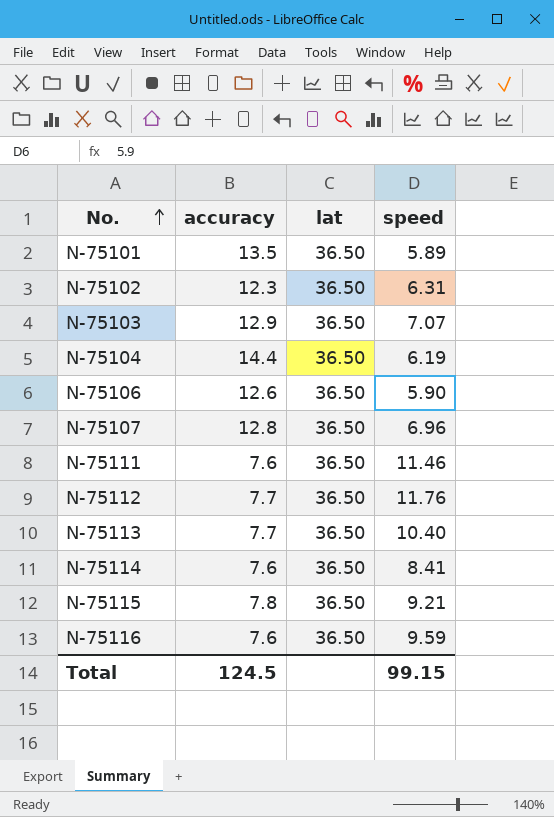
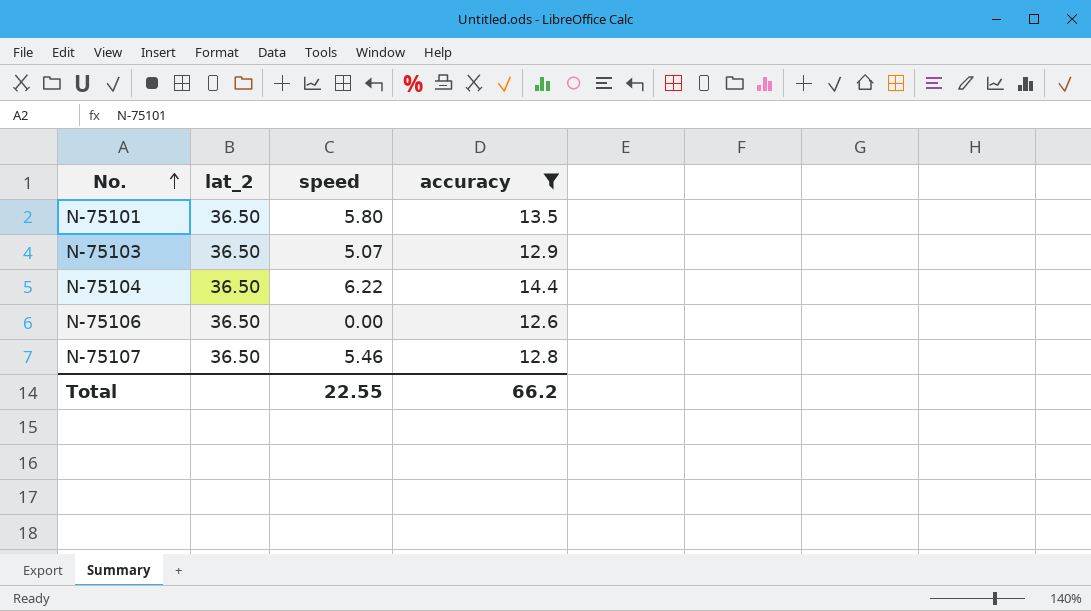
filter: none -> accuracy >= 12.6
column name: lat -> lat_2
column accuracy | position: 2 -> 4
N-75101 | speed: 5.89 -> 5.80
N-75103 | speed: 7.07 -> 5.07
N-75104 | speed: 6.19 -> 6.22
N-75106 | speed: 5.90 -> 0.00
N-75107 | speed: 6.96 -> 5.46
Total | speed: 99.15 -> 22.55
Total | accuracy: 124.5 -> 66.2

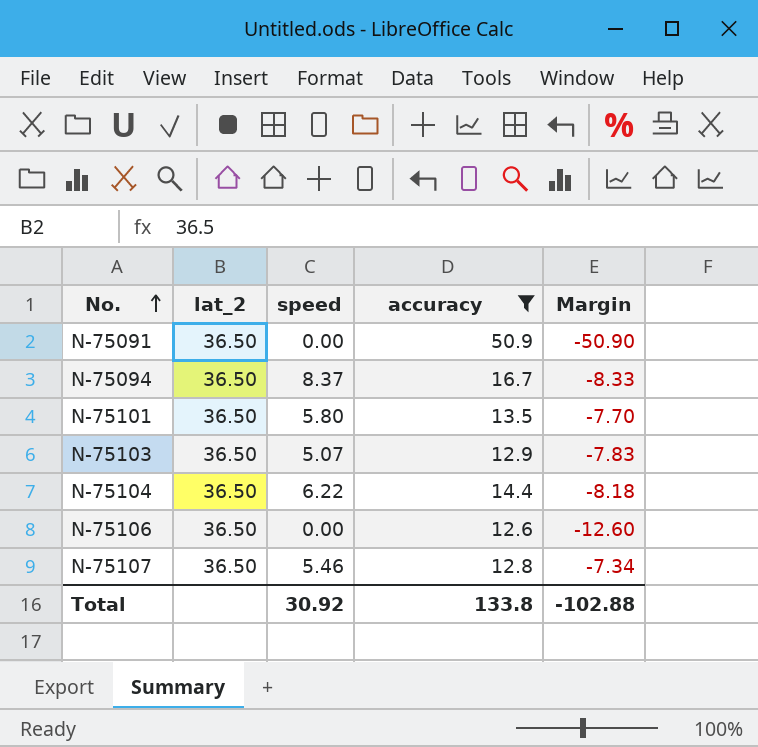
column Margin | formula: none -> [speed] - [accuracy]
row N-75091: none -> 36.50 | 0.00 | 50.9 | -50.90
row N-75094: none -> 36.50 | 8.37 | 16.7 | -8.33
Total | speed: 22.55 -> 30.92
Total | accuracy: 66.2 -> 133.8

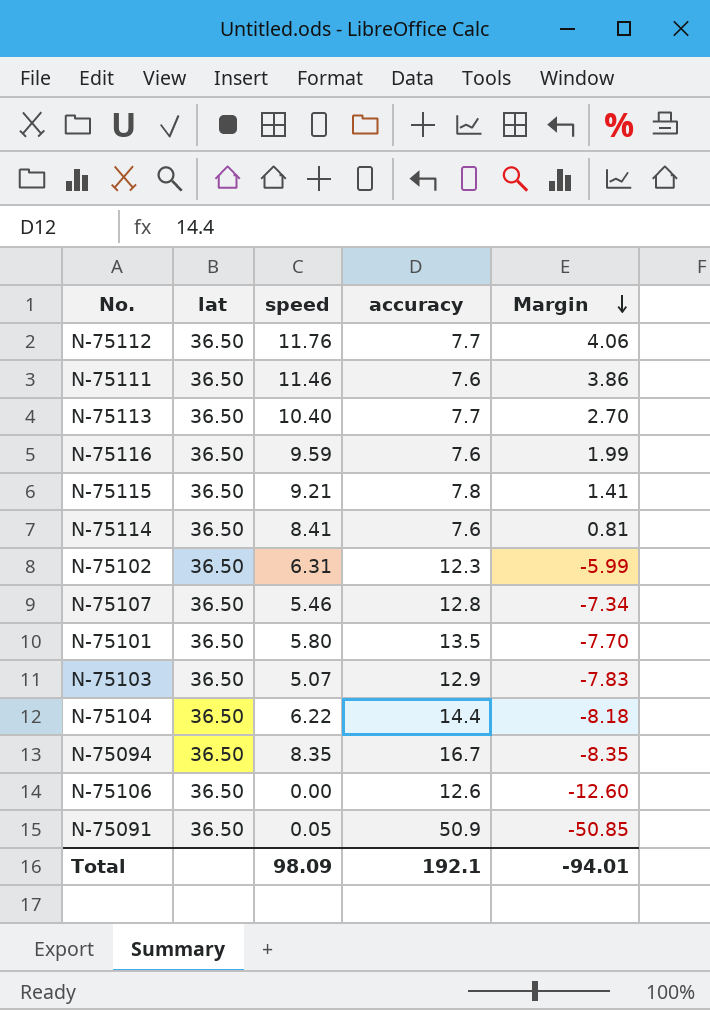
filter: accuracy >= 12.6 -> none
row order: No. ascending -> Margin descending
column name: lat_2 -> lat
N-75094 | speed: 8.37 -> 8.35
N-75094 | Margin: -8.33 -> -8.35
N-75091 | speed: 0.00 -> 0.05
N-75091 | Margin: -50.90 -> -50.85
Total | speed: 30.92 -> 98.09
Total | accuracy: 133.8 -> 192.1
Total | Margin: -102.88 -> -94.01

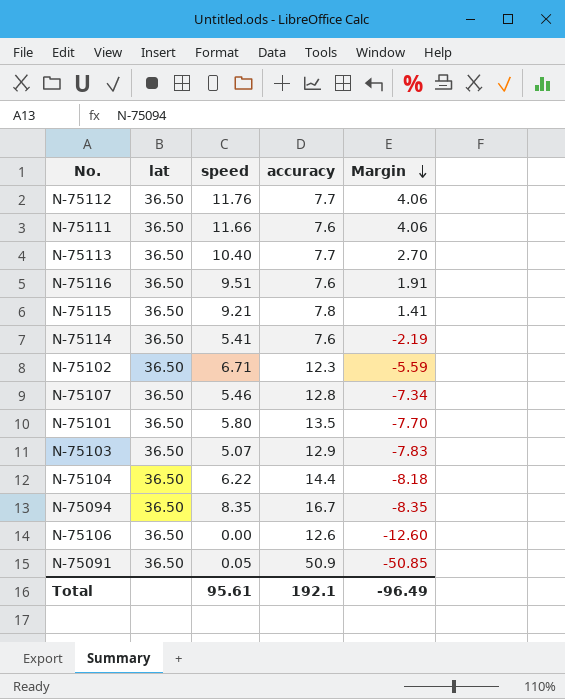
N-75111 | speed: 11.46 -> 11.66
N-75111 | Margin: 3.86 -> 4.06
N-75116 | speed: 9.59 -> 9.51
N-75116 | Margin: 1.99 -> 1.91
N-75114 | speed: 8.41 -> 5.41
N-75114 | Margin: 0.81 -> -2.19
N-75102 | speed: 6.31 -> 6.71
N-75102 | Margin: -5.99 -> -5.59
Total | speed: 98.09 -> 95.61
Total | Margin: -94.01 -> -96.49

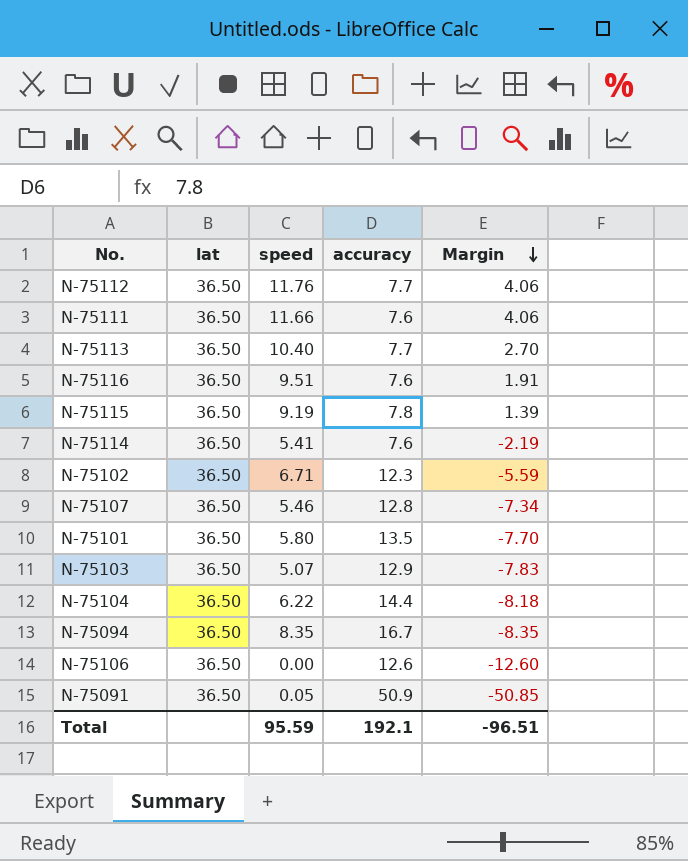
N-75115 | speed: 9.21 -> 9.19
N-75115 | Margin: 1.41 -> 1.39
Total | speed: 95.61 -> 95.59
Total | Margin: -96.49 -> -96.51

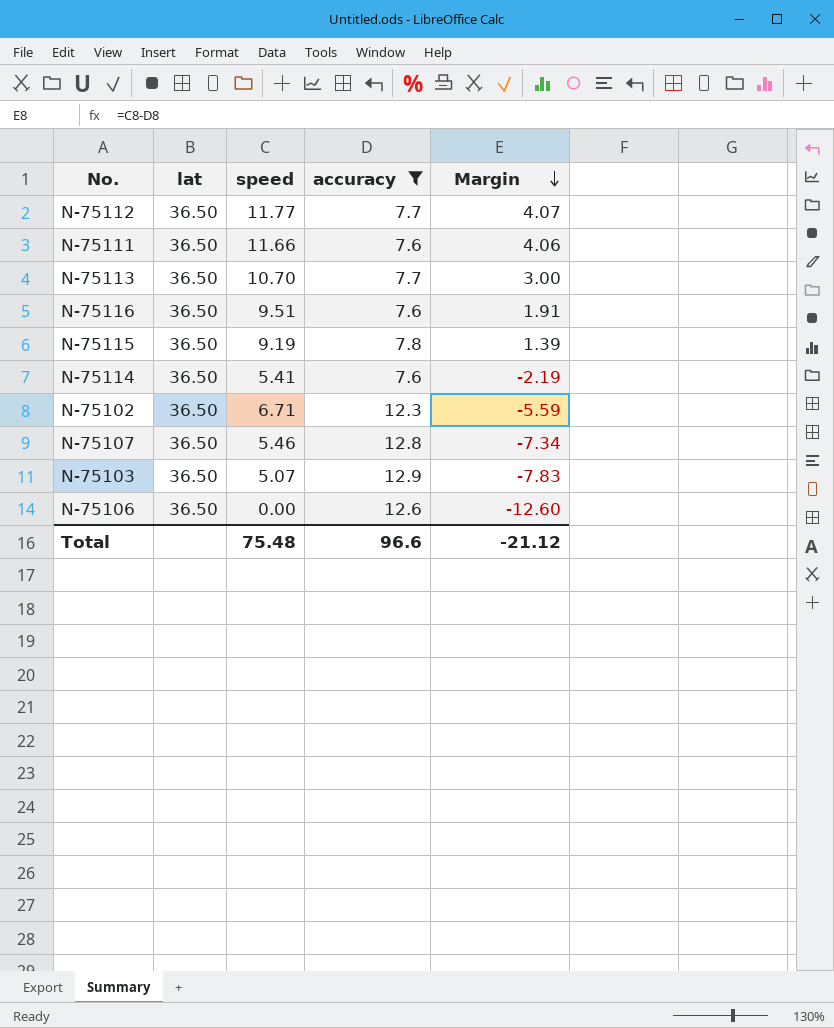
filter: none -> accuracy <= 12.9
N-75112 | speed: 11.76 -> 11.77
N-75112 | Margin: 4.06 -> 4.07
N-75113 | speed: 10.40 -> 10.70
N-75113 | Margin: 2.70 -> 3.00
Total | speed: 95.59 -> 75.48
Total | accuracy: 192.1 -> 96.6
Total | Margin: -96.51 -> -21.12

